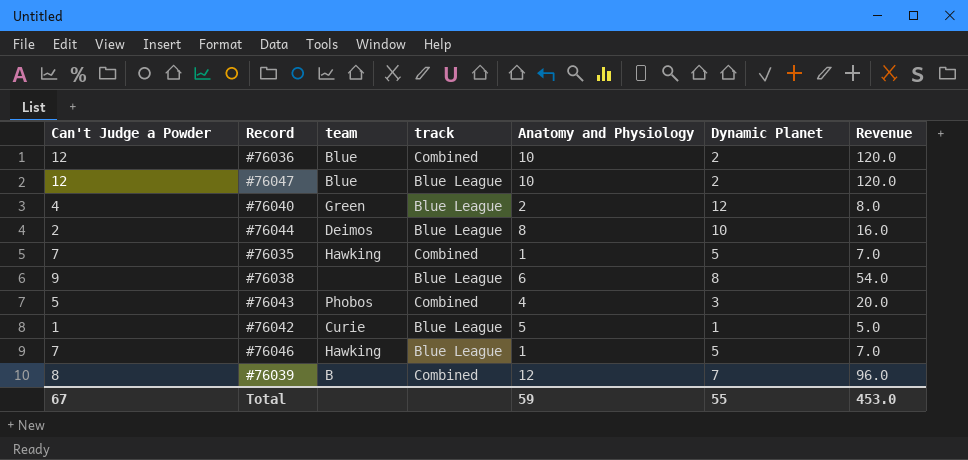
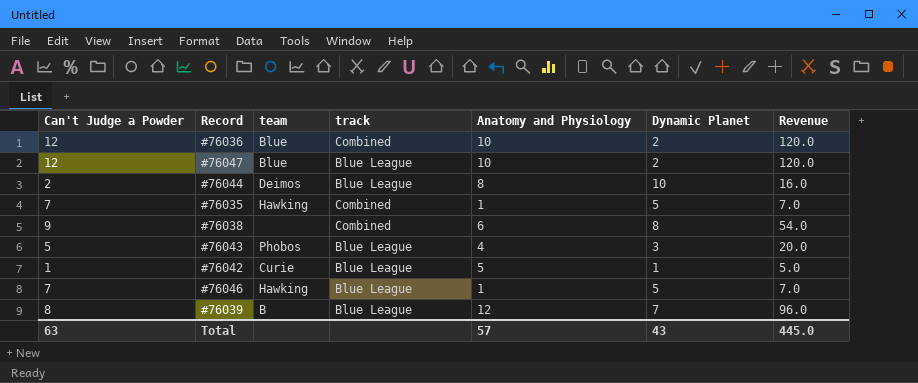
row #76040: 4 | Green | Blue League | 2 | 12 | 8.0 -> none
#76038 | track: Blue League -> Combined
#76043 | track: Combined -> Blue League
#76039 | track: Combined -> Blue League
Total | Can't Judge a Powder: 67 -> 63
Total | Anatomy and Physiology: 59 -> 57
Total | Dynamic Planet: 55 -> 43
Total | Revenue: 453.0 -> 445.0

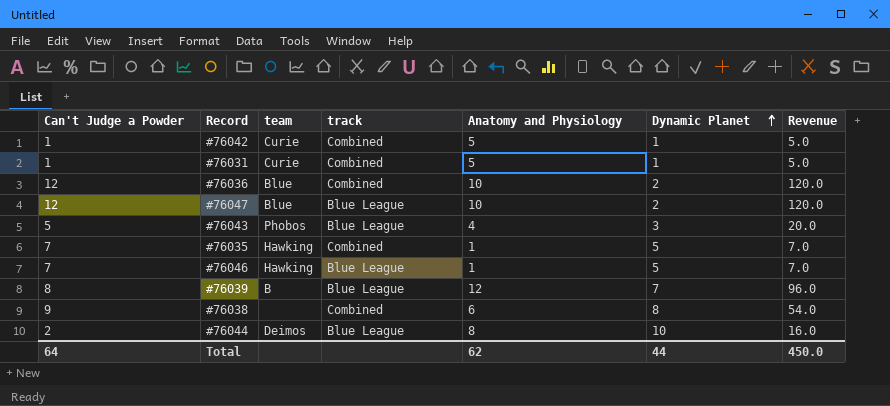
row order: none -> Dynamic Planet ascending
#76042 | track: Blue League -> Combined
row #76031: none -> 1 | Curie | Combined | 5 | 1 | 5.0
Total | Can't Judge a Powder: 63 -> 64
Total | Anatomy and Physiology: 57 -> 62
Total | Dynamic Planet: 43 -> 44
Total | Revenue: 445.0 -> 450.0

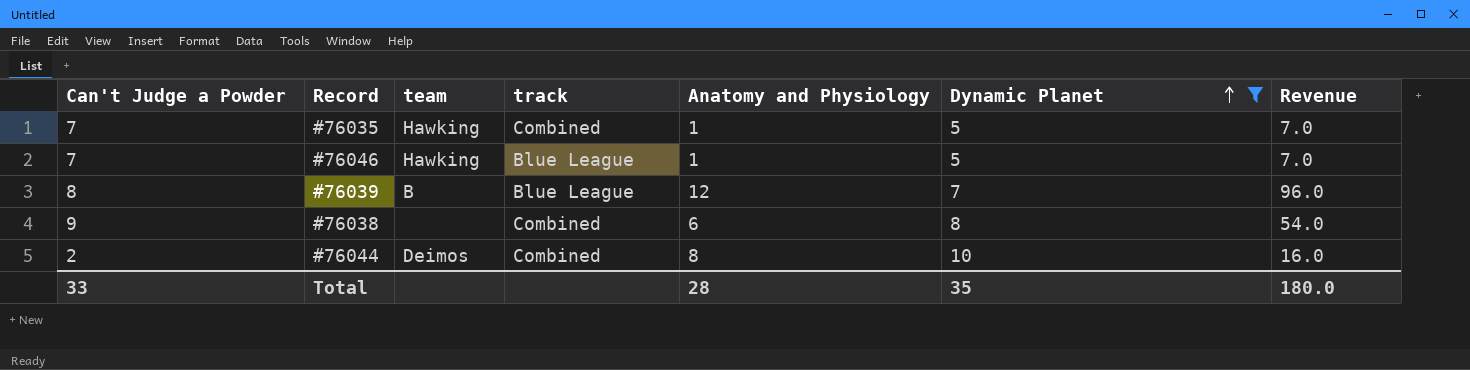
filter: none -> Dynamic Planet >= 5
#76044 | track: Blue League -> Combined
Total | Can't Judge a Powder: 64 -> 33
Total | Anatomy and Physiology: 62 -> 28
Total | Dynamic Planet: 44 -> 35
Total | Revenue: 450.0 -> 180.0

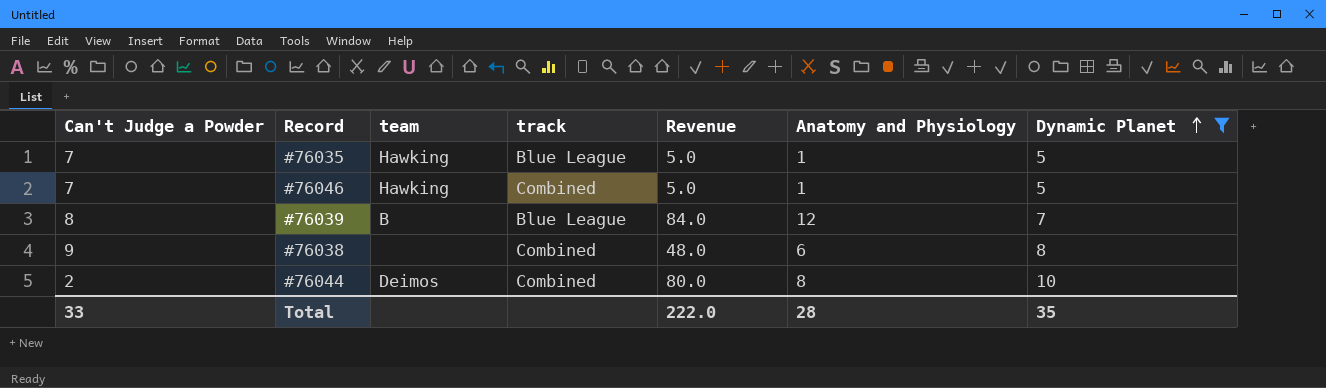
column Revenue | formula: [Can't Judge a Powder] * [Anatomy and Physiology] -> [Anatomy and Physiology] * [Dynamic Planet]
column Revenue | position: 7 -> 5
#76035 | track: Combined -> Blue League
#76046 | track: Blue League -> Combined
Total | Revenue: 180.0 -> 222.0

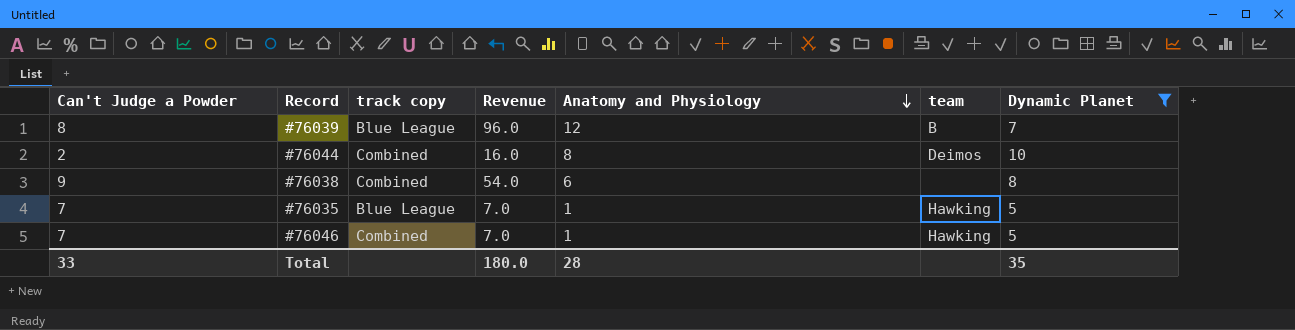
row order: Dynamic Planet ascending -> Anatomy and Physiology descending
column name: track -> track copy
column Revenue | formula: [Anatomy and Physiology] * [Dynamic Planet] -> [Can't Judge a Powder] * [Anatomy and Physiology]
column team | position: 3 -> 6
Total | Revenue: 222.0 -> 180.0

